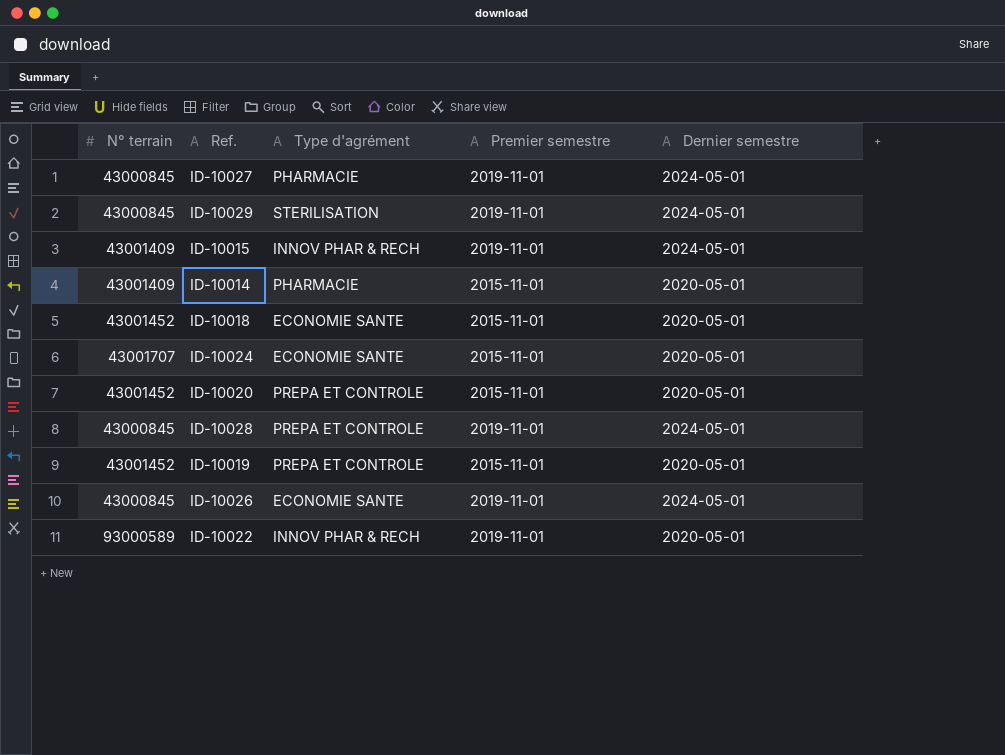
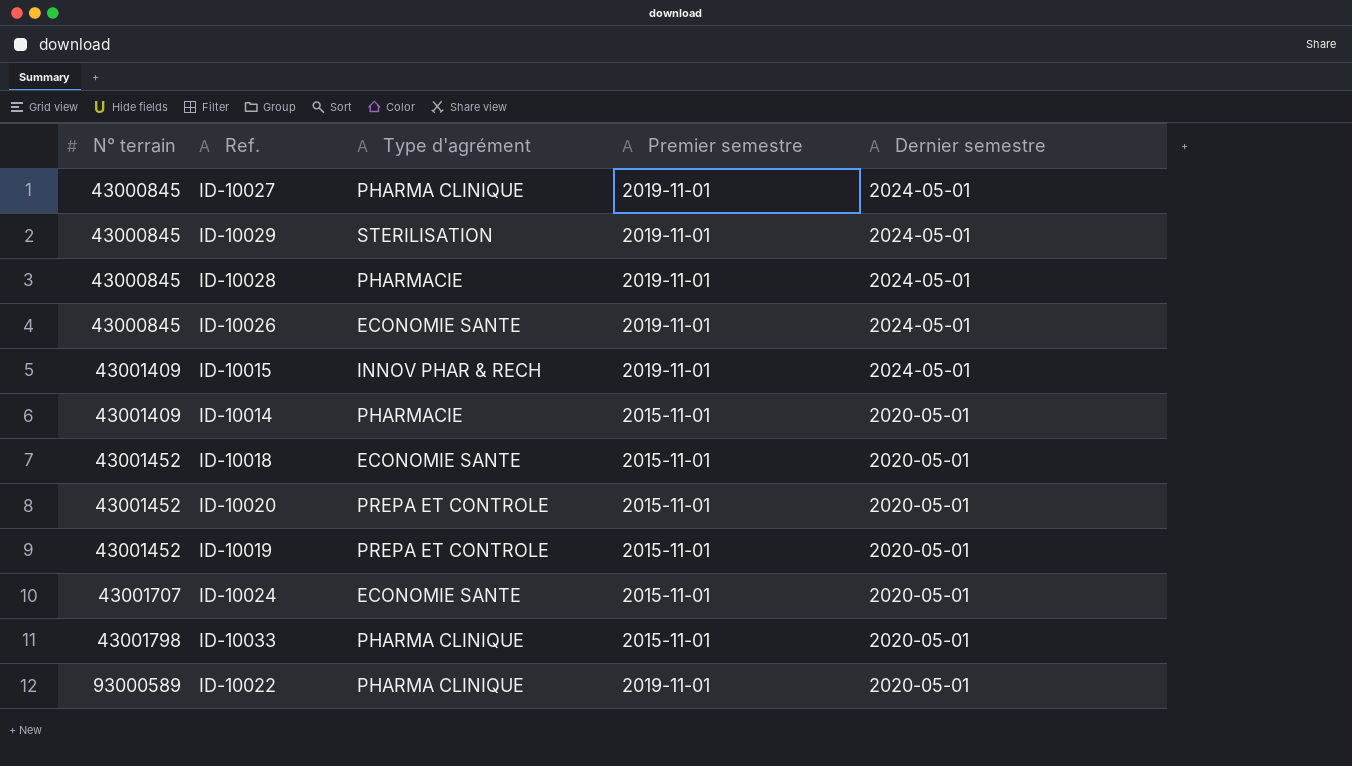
row order: none -> N° terrain ascending
ID-10027 | Type d'agrément: PHARMACIE -> PHARMA CLINIQUE
ID-10028 | Type d'agrément: PREPA ET CONTROLE -> PHARMACIE
row ID-10033: none -> 43001798 | PHARMA CLINIQUE | 2015-11-01 | 2020-05-01
ID-10022 | Type d'agrément: INNOV PHAR & RECH -> PHARMA CLINIQUE

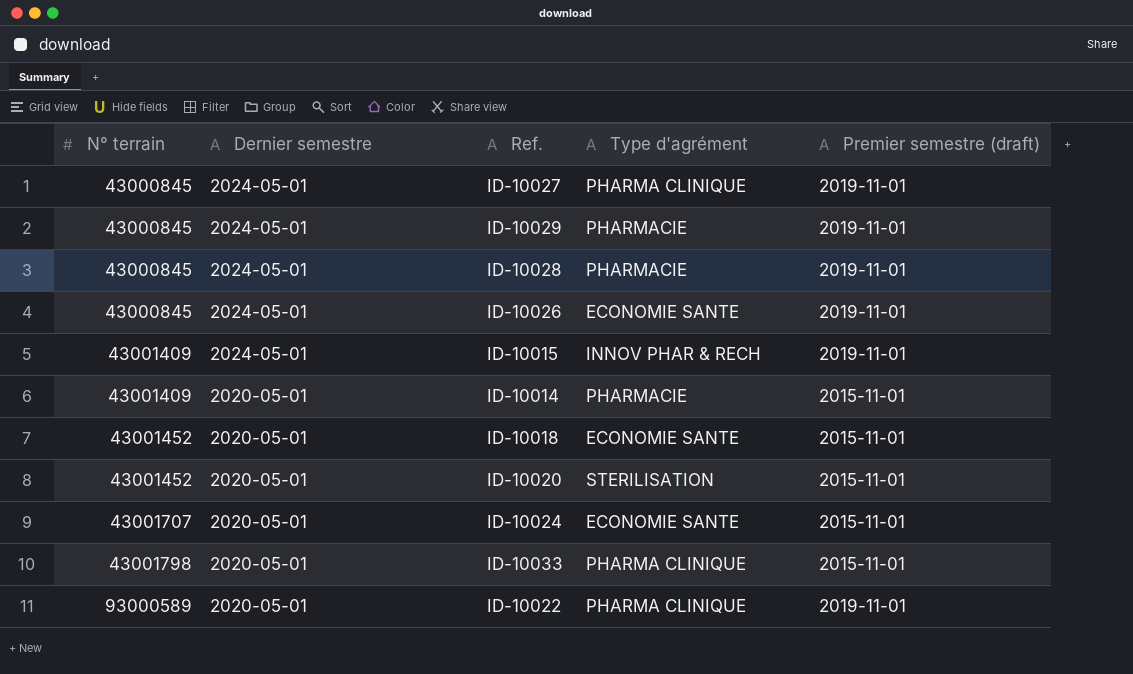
column Dernier semestre | position: 5 -> 2
column name: Premier semestre -> Premier semestre (draft)
row ID-10019: 43001452 | PREPA ET CONTROLE | 2015-11-01 | 2020-05-01 -> none
ID-10029 | Type d'agrément: STERILISATION -> PHARMACIE
ID-10020 | Type d'agrément: PREPA ET CONTROLE -> STERILISATION

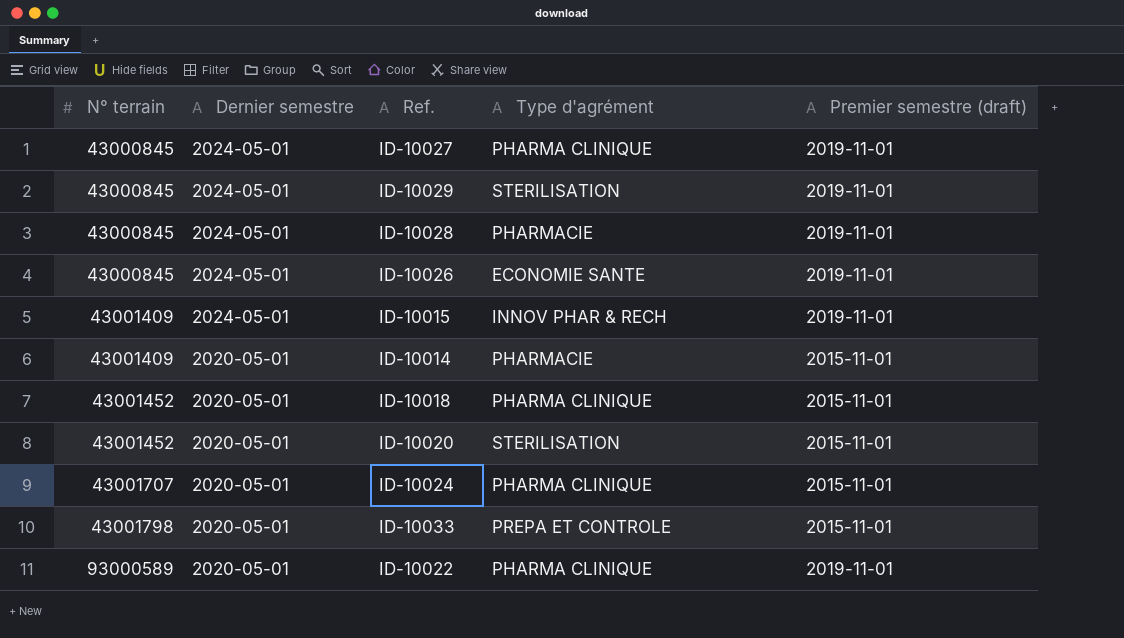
ID-10029 | Type d'agrément: PHARMACIE -> STERILISATION
ID-10018 | Type d'agrément: ECONOMIE SANTE -> PHARMA CLINIQUE
ID-10024 | Type d'agrément: ECONOMIE SANTE -> PHARMA CLINIQUE
ID-10033 | Type d'agrément: PHARMA CLINIQUE -> PREPA ET CONTROLE

